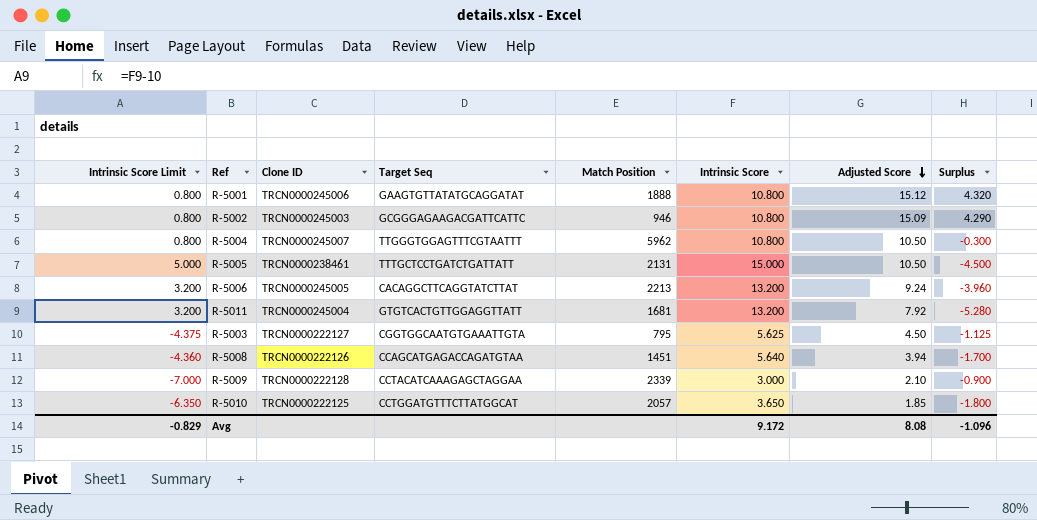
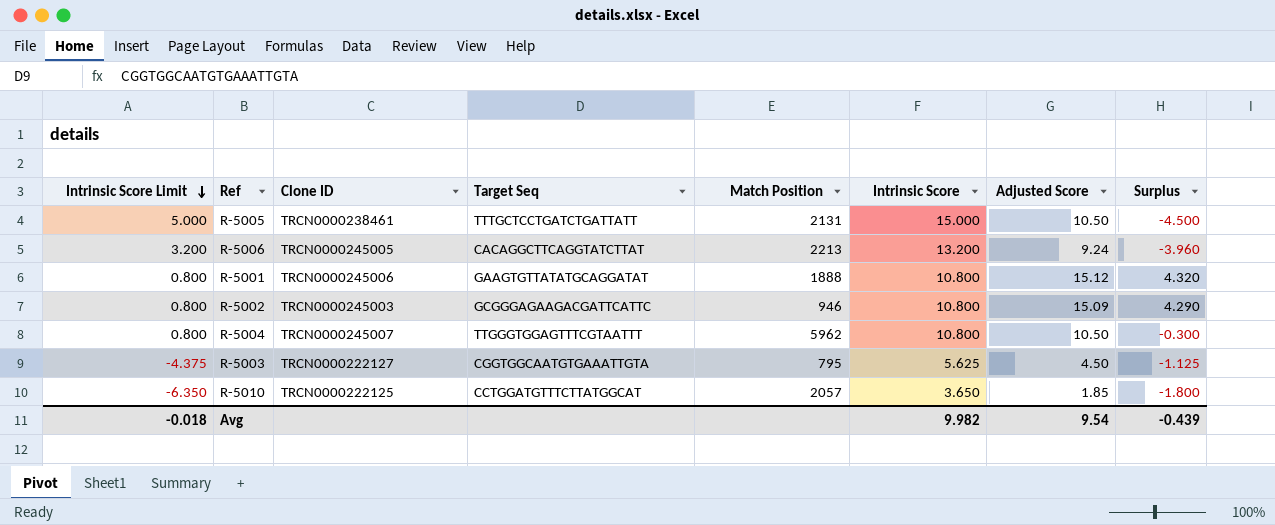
row order: Adjusted Score descending -> Intrinsic Score Limit descending
row R-5011: 3.200 | TRCN0000245004 | GTGTCACTGTTGGAGGTTATT | 1681 | 13.200 | 7.92 | -5.280 -> none
row R-5008: -4.360 | TRCN0000222126 | CCAGCATGAGACCAGATGTAA | 1451 | 5.640 | 3.94 | -1.700 -> none
row R-5009: -7.000 | TRCN0000222128 | CCTACATCAAAGAGCTAGGAA | 2339 | 3.000 | 2.10 | -0.900 -> none
Avg | Intrinsic Score Limit: -0.829 -> -0.018
Avg | Intrinsic Score: 9.172 -> 9.982
Avg | Adjusted Score: 8.08 -> 9.54
Avg | Surplus: -1.096 -> -0.439

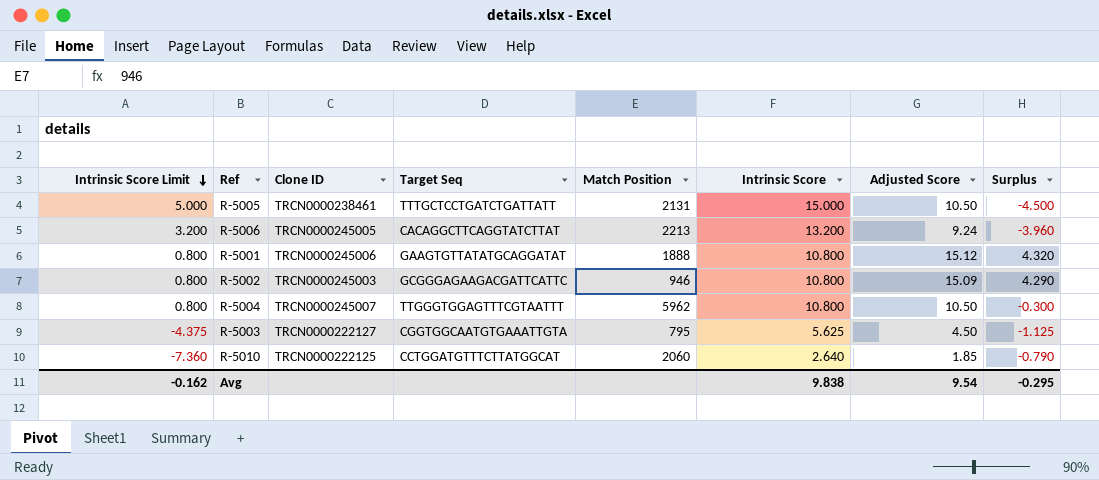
R-5010 | Intrinsic Score Limit: -6.350 -> -7.360
R-5010 | Match Position: 2057 -> 2060
R-5010 | Intrinsic Score: 3.650 -> 2.640
R-5010 | Surplus: -1.800 -> -0.790
Avg | Intrinsic Score Limit: -0.018 -> -0.162
Avg | Intrinsic Score: 9.982 -> 9.838
Avg | Surplus: -0.439 -> -0.295

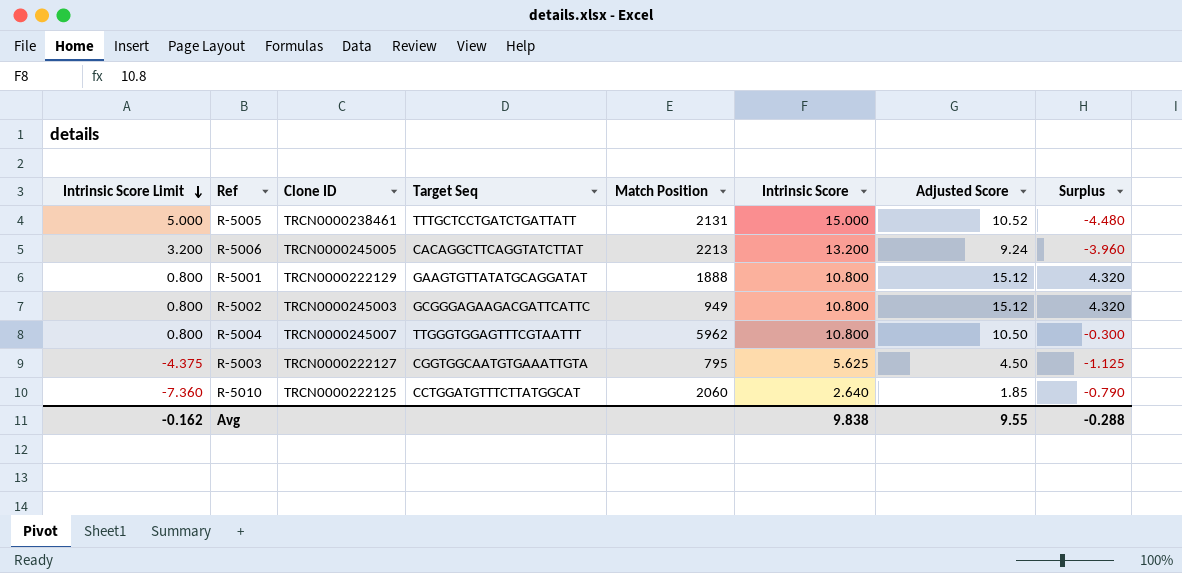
R-5005 | Adjusted Score: 10.50 -> 10.52
R-5005 | Surplus: -4.500 -> -4.480
R-5001 | Clone ID: TRCN0000245006 -> TRCN0000222129
R-5002 | Match Position: 946 -> 949
R-5002 | Adjusted Score: 15.09 -> 15.12
R-5002 | Surplus: 4.290 -> 4.320
Avg | Adjusted Score: 9.54 -> 9.55
Avg | Surplus: -0.295 -> -0.288

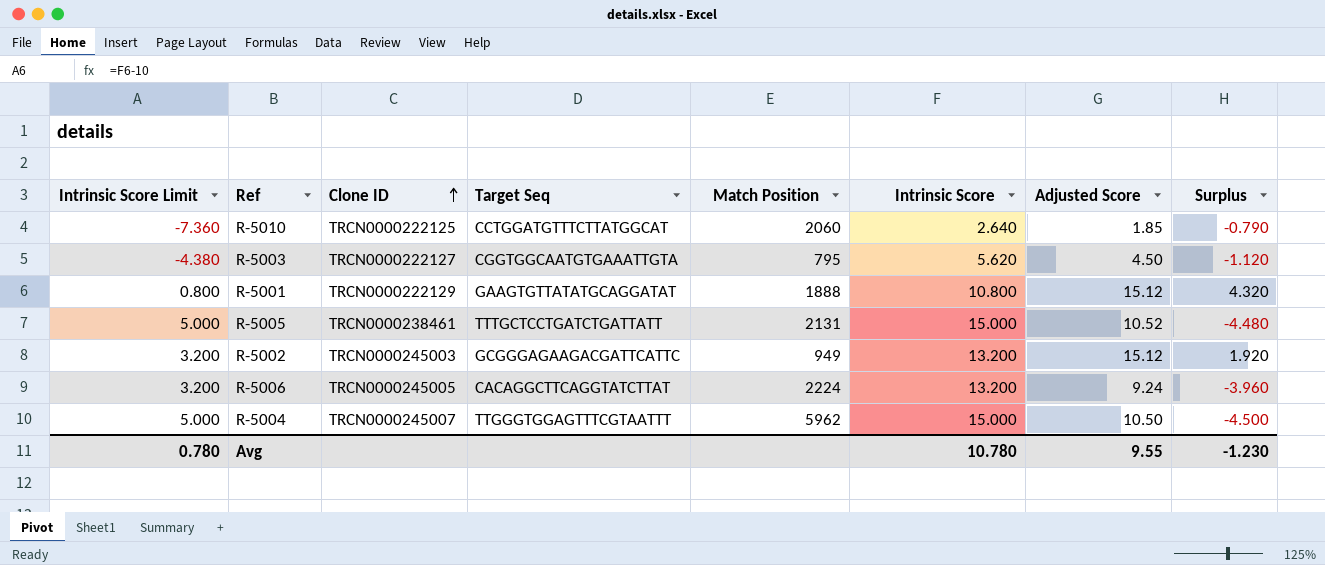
row order: Intrinsic Score Limit descending -> Clone ID ascending
R-5003 | Intrinsic Score Limit: -4.375 -> -4.380
R-5003 | Intrinsic Score: 5.625 -> 5.620
R-5003 | Surplus: -1.125 -> -1.120
R-5002 | Intrinsic Score Limit: 0.800 -> 3.200
R-5002 | Intrinsic Score: 10.800 -> 13.200
R-5002 | Surplus: 4.320 -> 1.920
R-5006 | Match Position: 2213 -> 2224
R-5004 | Intrinsic Score Limit: 0.800 -> 5.000
R-5004 | Intrinsic Score: 10.800 -> 15.000
R-5004 | Surplus: -0.300 -> -4.500
Avg | Intrinsic Score Limit: -0.162 -> 0.780
Avg | Intrinsic Score: 9.838 -> 10.780
Avg | Surplus: -0.288 -> -1.230

